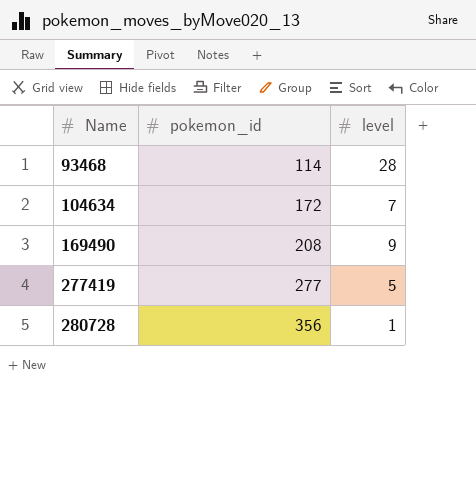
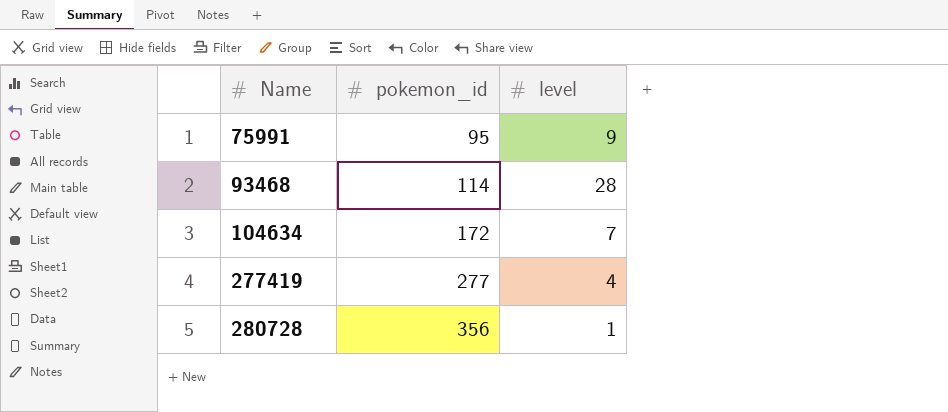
row 169490: 208 | 9 -> none
row 75991: none -> 95 | 9
277419 | level: 5 -> 4

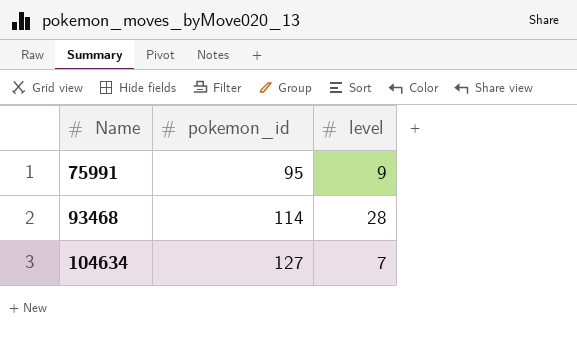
row 277419: 277 | 4 -> none
row 280728: 356 | 1 -> none
104634 | pokemon_id: 172 -> 127

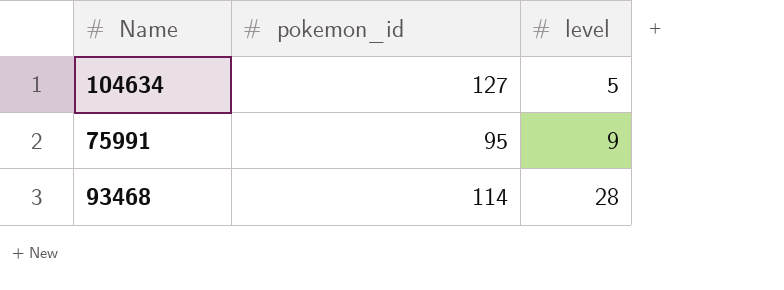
row order: Name ascending -> level ascending
104634 | level: 7 -> 5

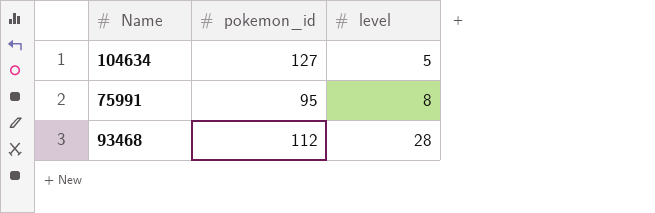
75991 | level: 9 -> 8
93468 | pokemon_id: 114 -> 112

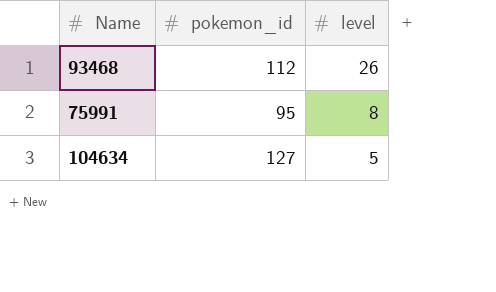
row order: level ascending -> level descending
93468 | level: 28 -> 26

